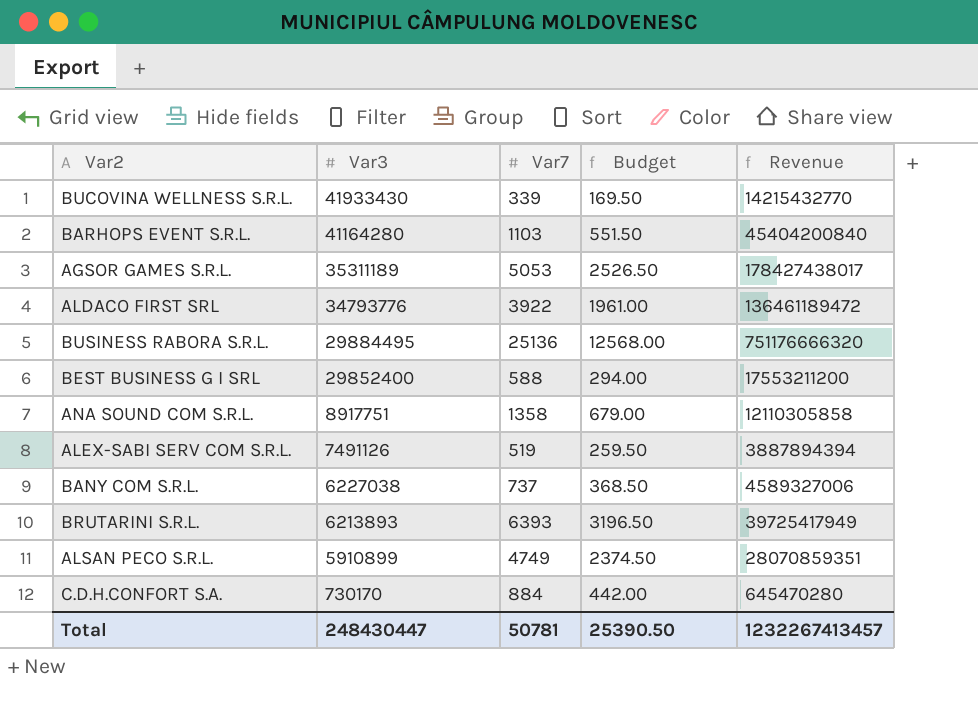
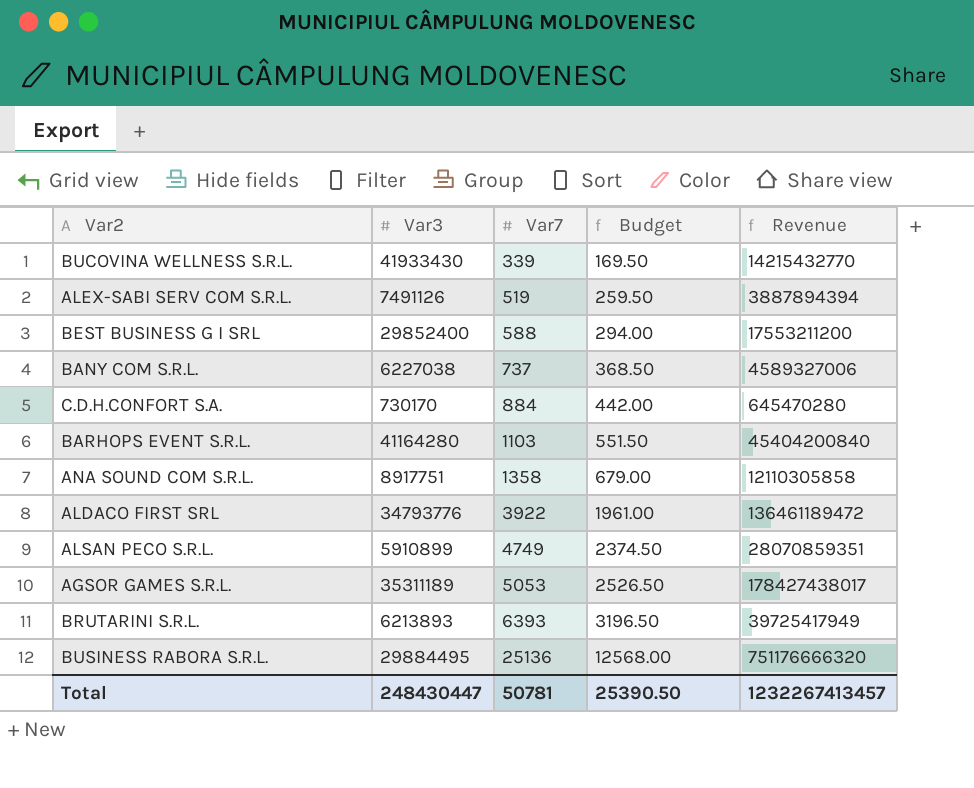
row order: Var3 descending -> Var7 ascending

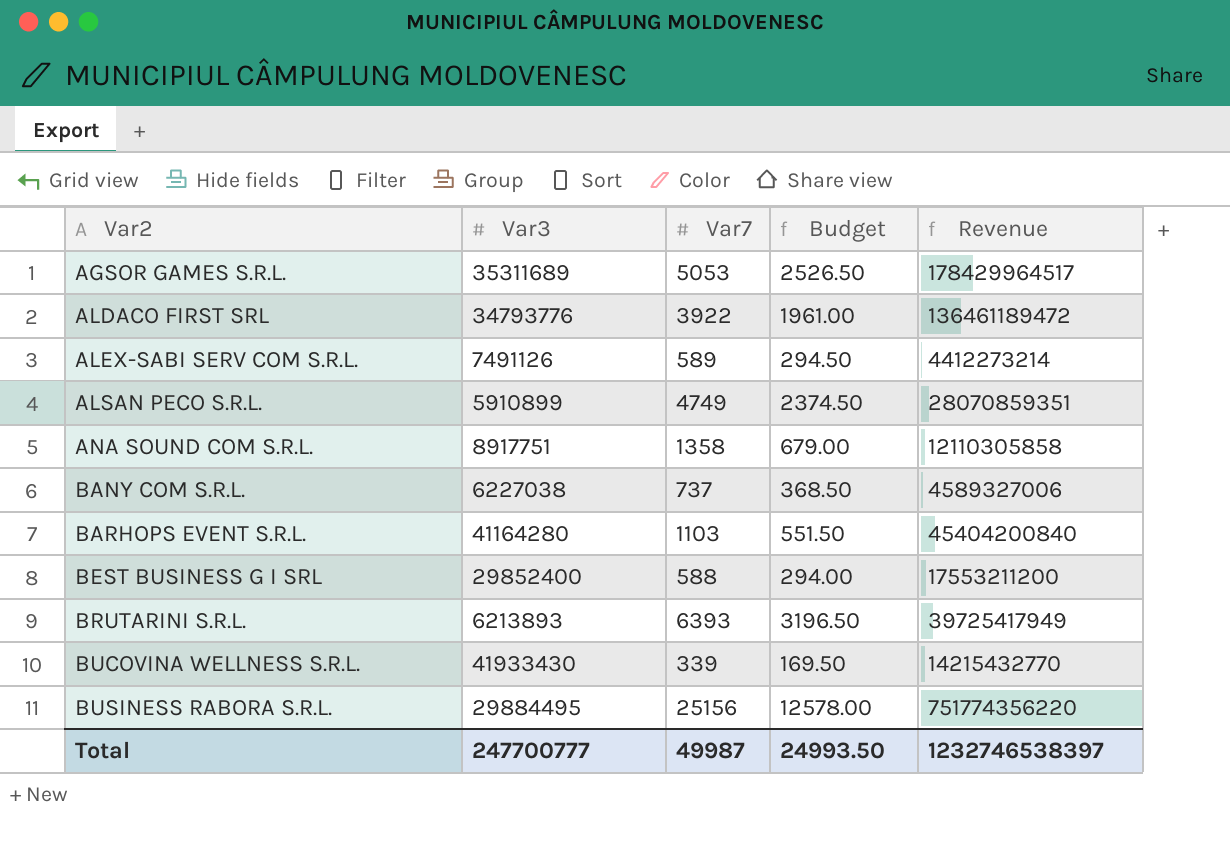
row order: Var7 ascending -> Var2 ascending
row C.D.H.CONFORT S.A.: 730170 | 884 | 442.00 | 645470280 -> none
AGSOR GAMES S.R.L. | Var3: 35311189 -> 35311689
AGSOR GAMES S.R.L. | Revenue: 178427438017 -> 178429964517
ALEX-SABI SERV COM S.R.L. | Var7: 519 -> 589
ALEX-SABI SERV COM S.R.L. | Budget: 259.50 -> 294.50
ALEX-SABI SERV COM S.R.L. | Revenue: 3887894394 -> 4412273214
BUSINESS RABORA S.R.L. | Var7: 25136 -> 25156
BUSINESS RABORA S.R.L. | Budget: 12568.00 -> 12578.00
BUSINESS RABORA S.R.L. | Revenue: 751176666320 -> 751774356220
Total | Var3: 248430447 -> 247700777
Total | Var7: 50781 -> 49987
Total | Budget: 25390.50 -> 24993.50
Total | Revenue: 1232267413457 -> 1232746538397

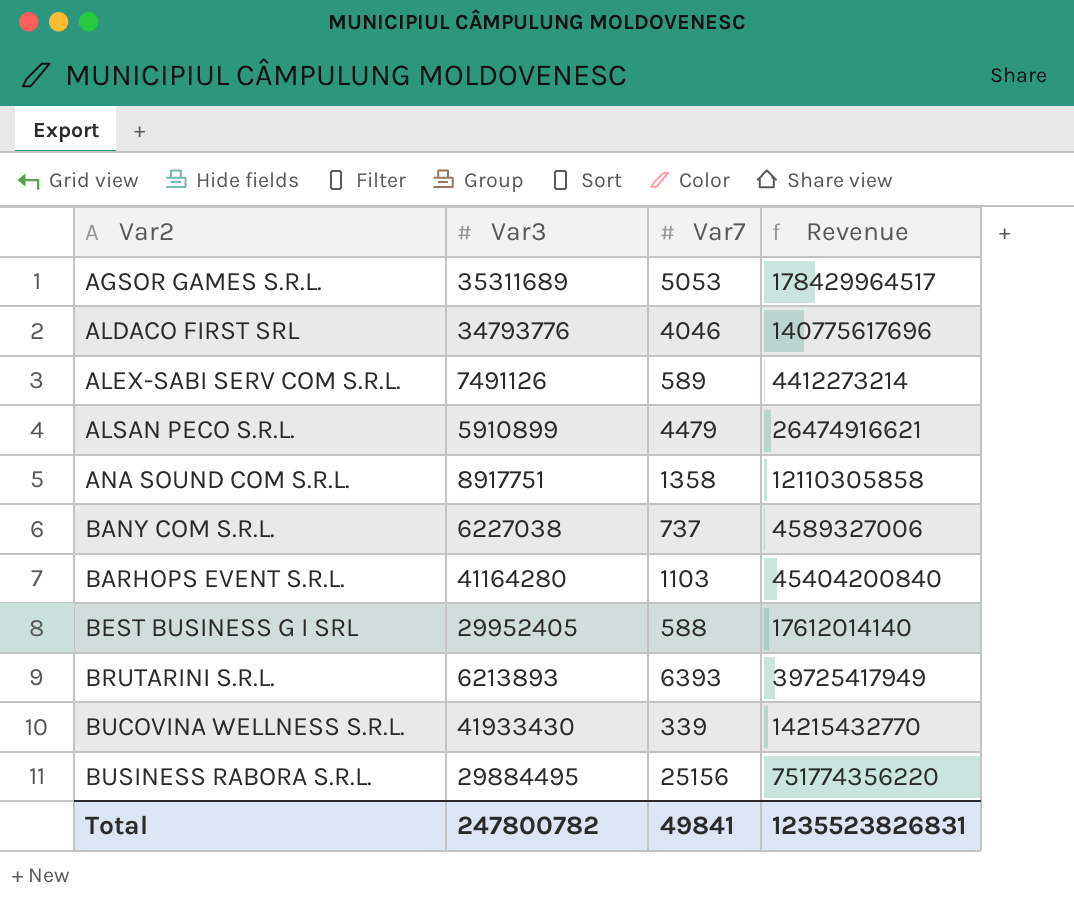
column Budget | formula: [Var7] * 0.5 -> none
ALDACO FIRST SRL | Var7: 3922 -> 4046
ALDACO FIRST SRL | Revenue: 136461189472 -> 140775617696
ALSAN PECO S.R.L. | Var7: 4749 -> 4479
ALSAN PECO S.R.L. | Revenue: 28070859351 -> 26474916621
BEST BUSINESS G I SRL | Var3: 29852400 -> 29952405
BEST BUSINESS G I SRL | Revenue: 17553211200 -> 17612014140
Total | Var3: 247700777 -> 247800782
Total | Var7: 49987 -> 49841
Total | Revenue: 1232746538397 -> 1235523826831

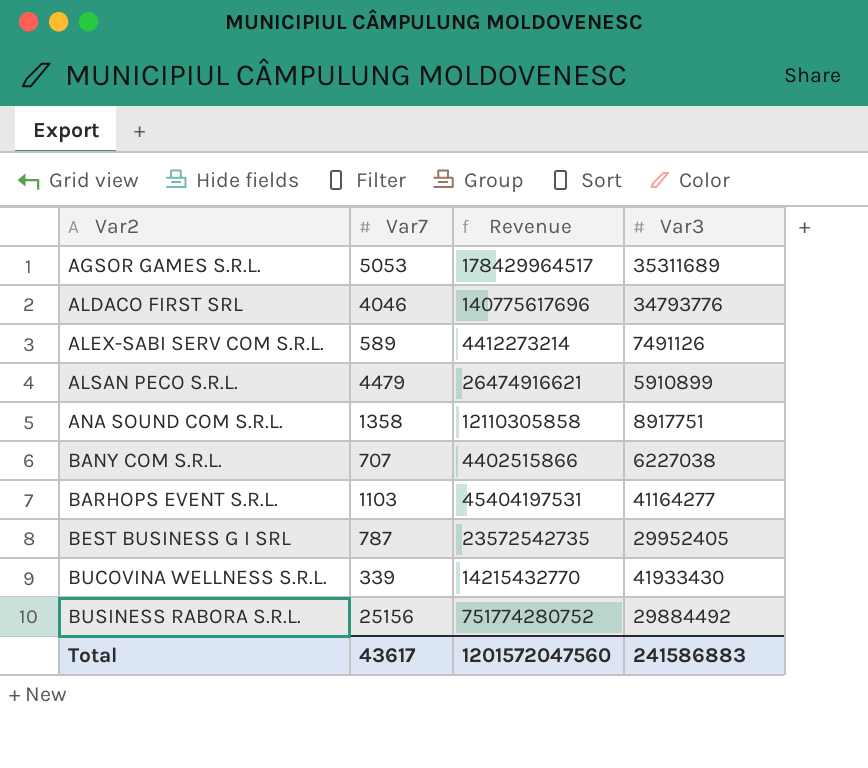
column Var3 | position: 2 -> 4
row BRUTARINI S.R.L.: 6213893 | 6393 | 39725417949 -> none
BANY COM S.R.L. | Var7: 737 -> 707
BANY COM S.R.L. | Revenue: 4589327006 -> 4402515866
BARHOPS EVENT S.R.L. | Revenue: 45404200840 -> 45404197531
BARHOPS EVENT S.R.L. | Var3: 41164280 -> 41164277
BEST BUSINESS G I SRL | Var7: 588 -> 787
BEST BUSINESS G I SRL | Revenue: 17612014140 -> 23572542735
BUSINESS RABORA S.R.L. | Revenue: 751774356220 -> 751774280752
BUSINESS RABORA S.R.L. | Var3: 29884495 -> 29884492
Total | Var7: 49841 -> 43617
Total | Revenue: 1235523826831 -> 1201572047560
Total | Var3: 247800782 -> 241586883

